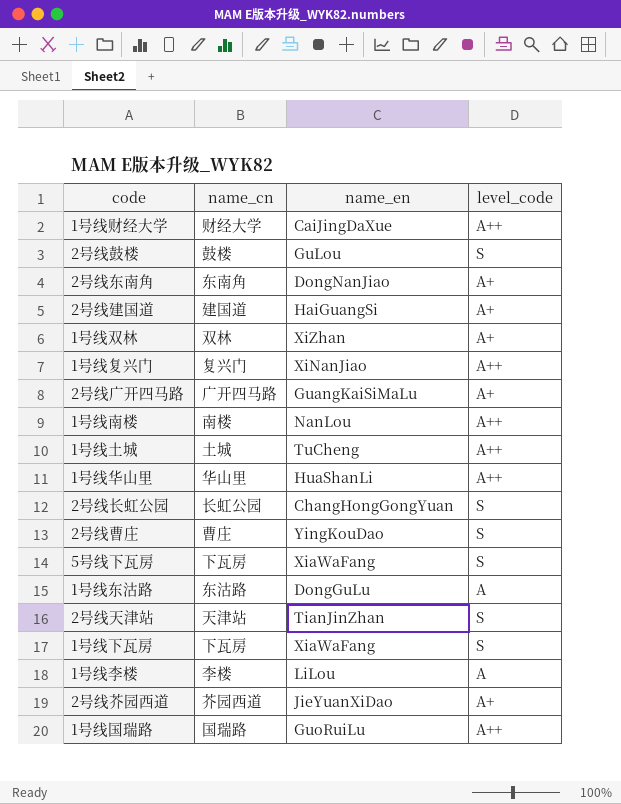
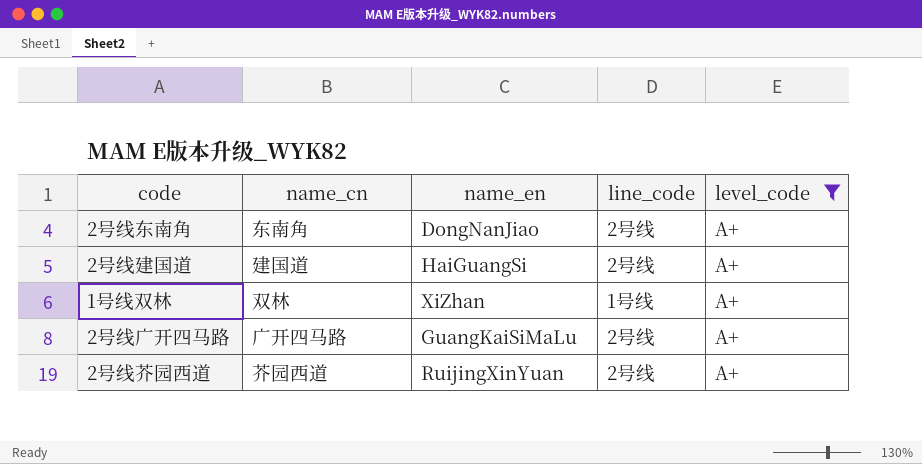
filter: none -> level_code = A+
column line_code | position: none -> 4
2号线芥园西道 | name_en: JieYuanXiDao -> RuijingXinYuan

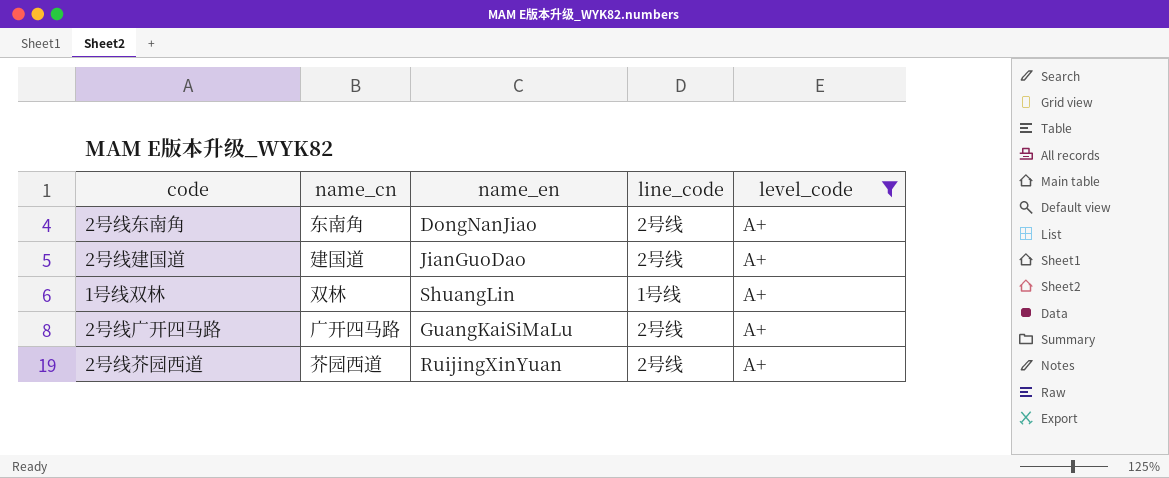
2号线建国道 | name_en: HaiGuangSi -> JianGuoDao
1号线双林 | name_en: XiZhan -> ShuangLin

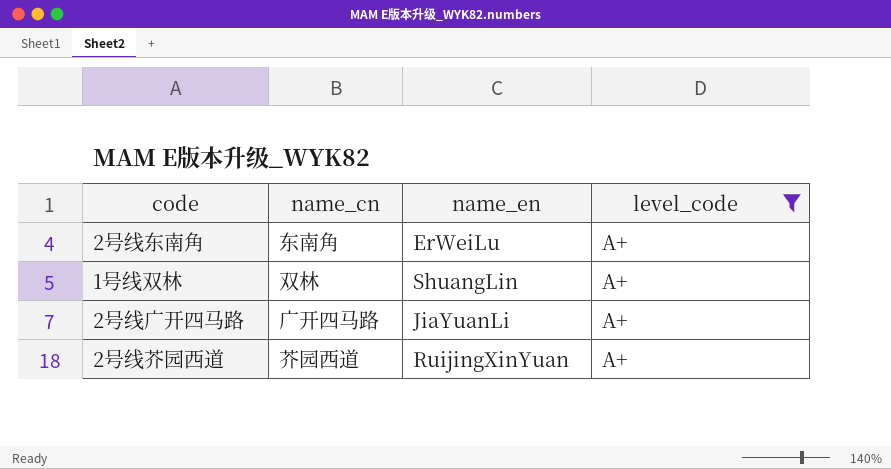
column line_code | position: 4 -> none
row 2号线建国道: 建国道 | JianGuoDao | 2号线 | A+ -> none
2号线东南角 | name_en: DongNanJiao -> ErWeiLu
2号线广开四马路 | name_en: GuangKaiSiMaLu -> JiaYuanLi

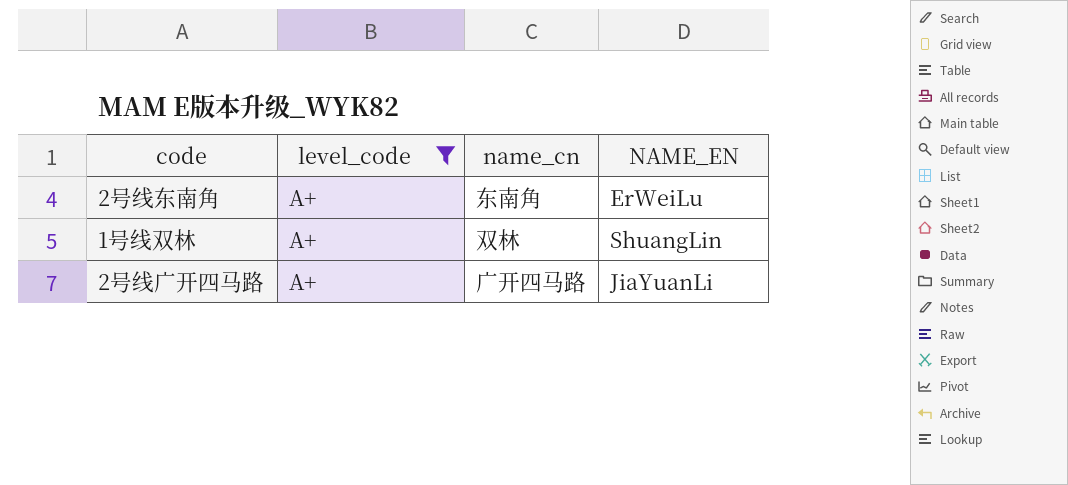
column level_code | position: 4 -> 2
column name: name_en -> NAME_EN
row 2号线芥园西道: 芥园西道 | RuijingXinYuan | A+ -> none

